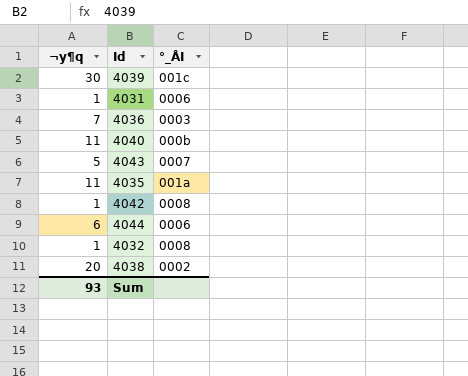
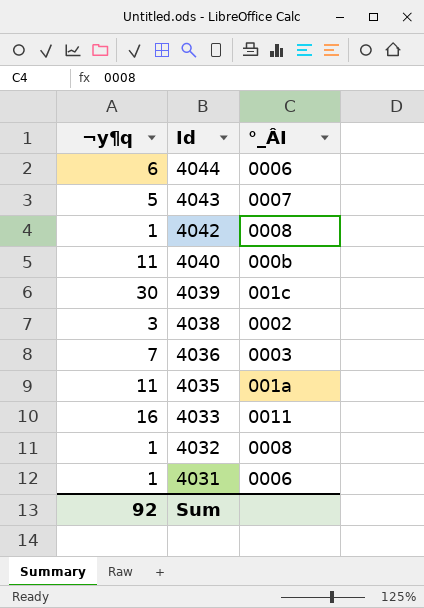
row order: none -> Id descending
4038 | ¬y¶q: 20 -> 3
row 4033: none -> 16 | 0011
Sum | ¬y¶q: 93 -> 92

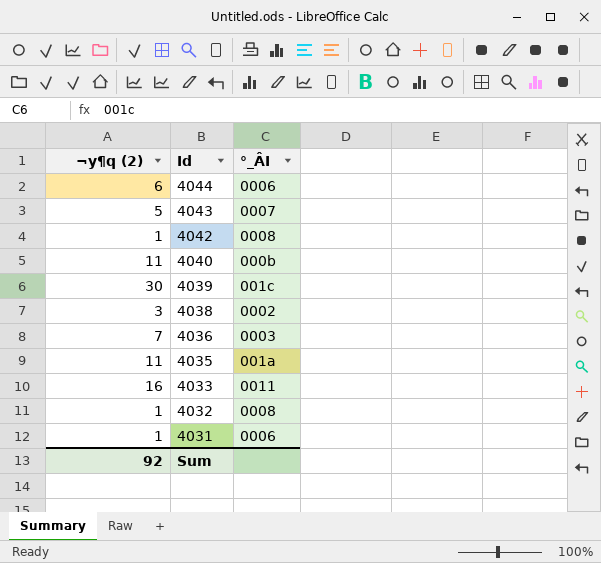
column name: ¬y¶q -> ¬y¶q (2)

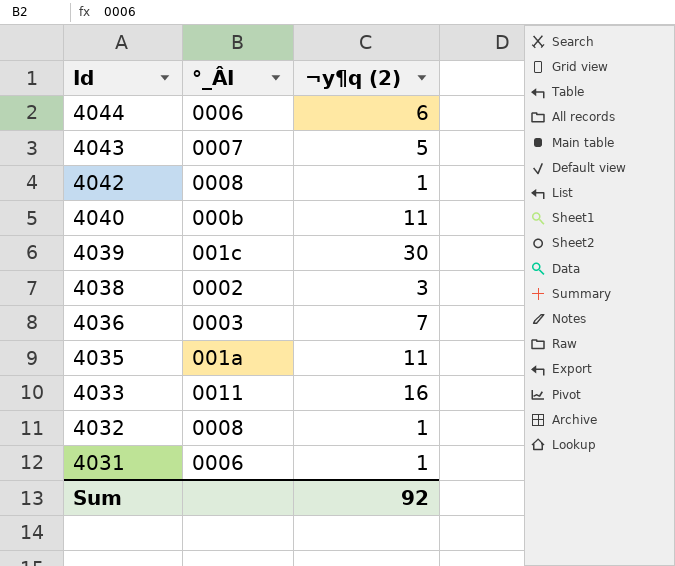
column ¬y¶q (2) | position: 1 -> 3

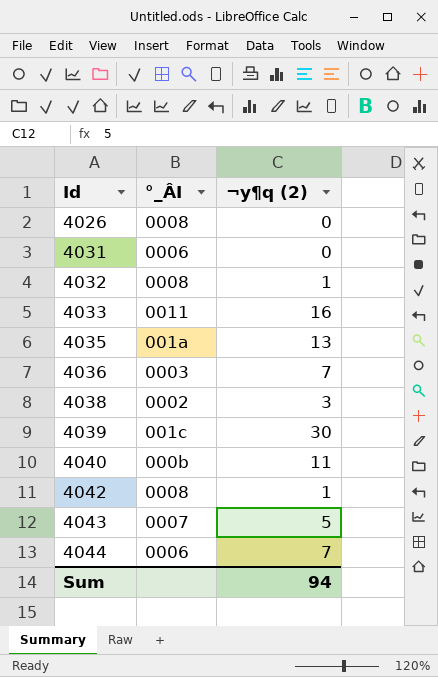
row order: Id descending -> Id ascending
row 4026: none -> 0008 | 0
4031 | ¬y¶q (2): 1 -> 0
4035 | ¬y¶q (2): 11 -> 13
4044 | ¬y¶q (2): 6 -> 7
Sum | ¬y¶q (2): 92 -> 94

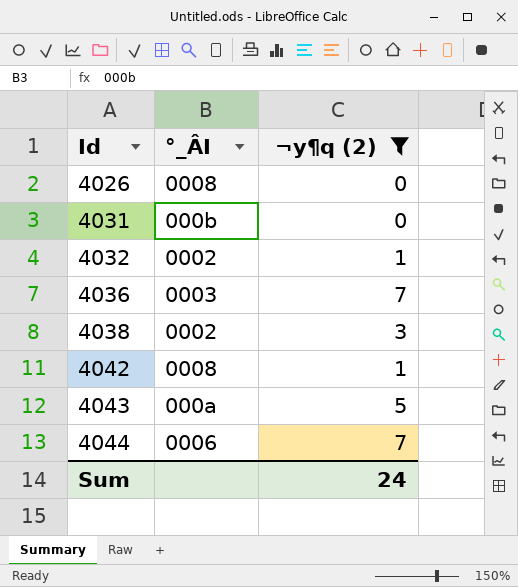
filter: none -> ¬y¶q (2) <= 7
4031 | °_ÂI: 0006 -> 000b
4032 | °_ÂI: 0008 -> 0002
4043 | °_ÂI: 0007 -> 000a
Sum | ¬y¶q (2): 94 -> 24

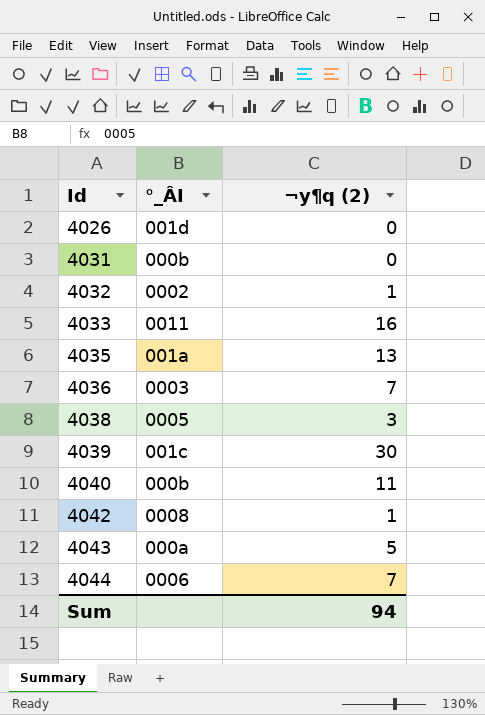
filter: ¬y¶q (2) <= 7 -> none
4026 | °_ÂI: 0008 -> 001d
4038 | °_ÂI: 0002 -> 0005
Sum | ¬y¶q (2): 24 -> 94

